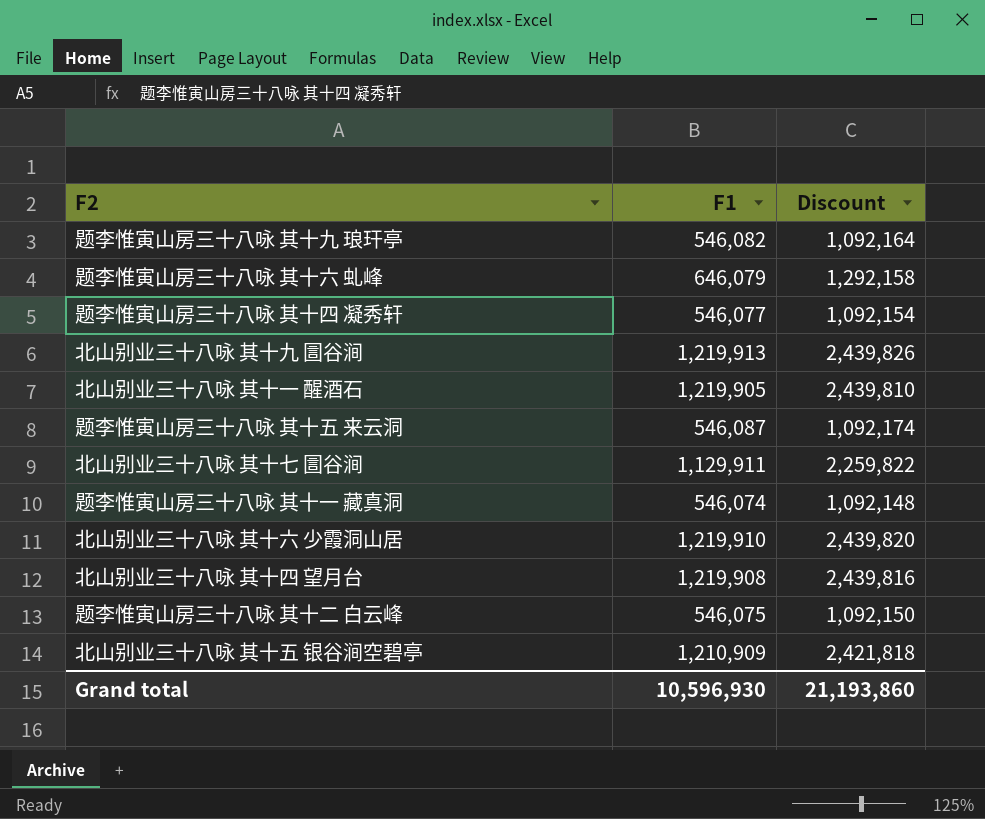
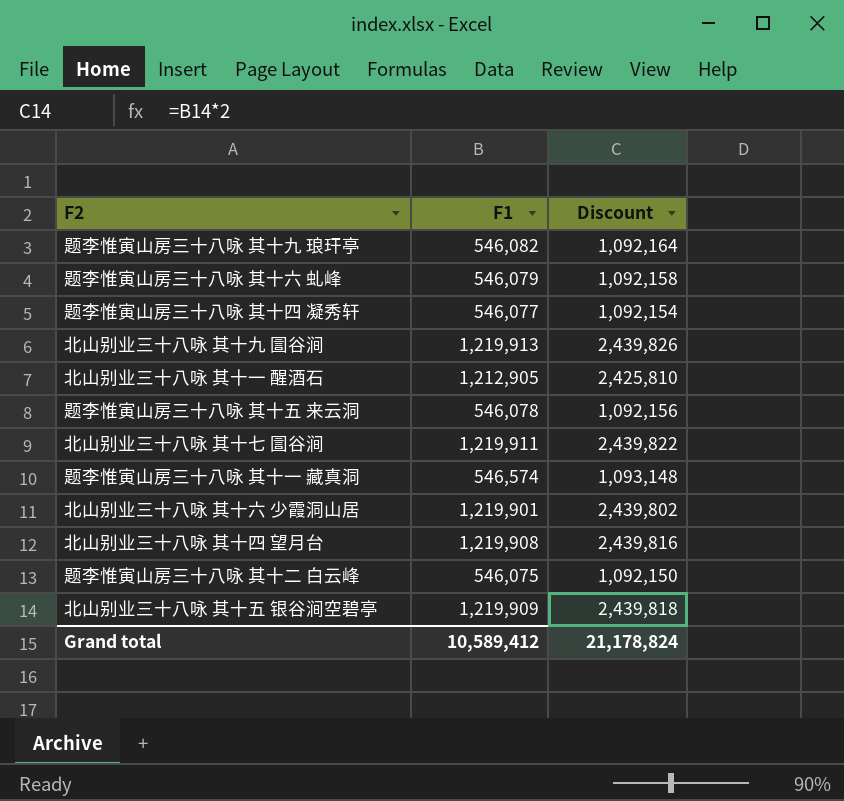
题李惟寅山房三十八咏 其十六 虬峰 | F1: 646,079 -> 546,079
题李惟寅山房三十八咏 其十六 虬峰 | Discount: 1,292,158 -> 1,092,158
北山别业三十八咏 其十一 醒酒石 | F1: 1,219,905 -> 1,212,905
北山别业三十八咏 其十一 醒酒石 | Discount: 2,439,810 -> 2,425,810
题李惟寅山房三十八咏 其十五 来云洞 | F1: 546,087 -> 546,078
题李惟寅山房三十八咏 其十五 来云洞 | Discount: 1,092,174 -> 1,092,156
北山别业三十八咏 其十七 圁谷涧 | F1: 1,129,911 -> 1,219,911
北山别业三十八咏 其十七 圁谷涧 | Discount: 2,259,822 -> 2,439,822
题李惟寅山房三十八咏 其十一 藏真洞 | F1: 546,074 -> 546,574
题李惟寅山房三十八咏 其十一 藏真洞 | Discount: 1,092,148 -> 1,093,148
北山别业三十八咏 其十六 少霞洞山居 | F1: 1,219,910 -> 1,219,901
北山别业三十八咏 其十六 少霞洞山居 | Discount: 2,439,820 -> 2,439,802
北山别业三十八咏 其十五 银谷涧空碧亭 | F1: 1,210,909 -> 1,219,909
北山别业三十八咏 其十五 银谷涧空碧亭 | Discount: 2,421,818 -> 2,439,818
Grand total | F1: 10,596,930 -> 10,589,412
Grand total | Discount: 21,193,860 -> 21,178,824

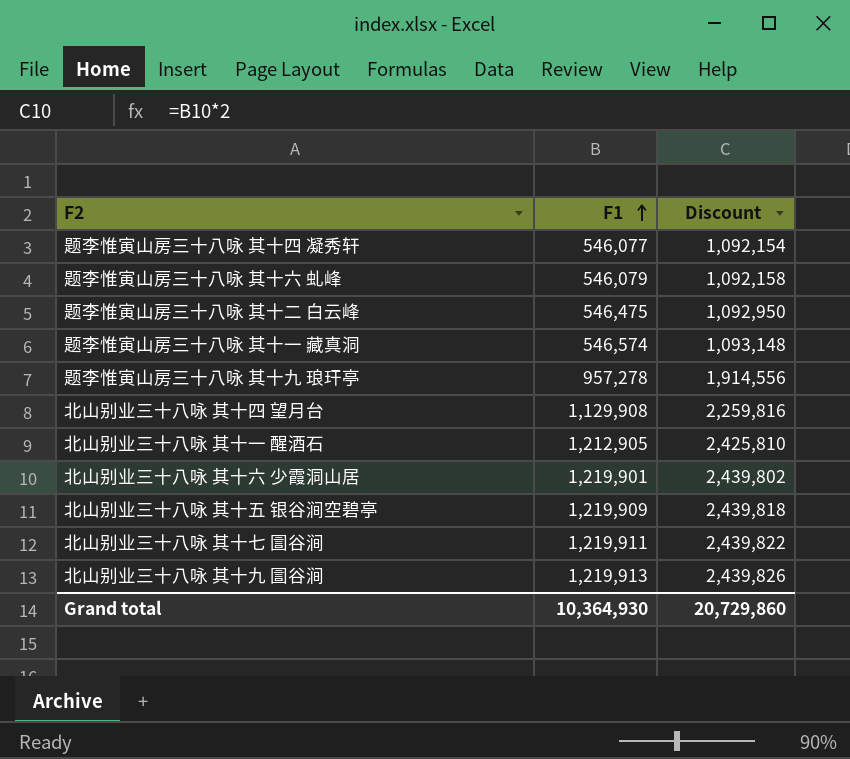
row order: none -> F1 ascending
row 题李惟寅山房三十八咏 其十五 来云洞: 546,078 | 1,092,156 -> none
题李惟寅山房三十八咏 其十二 白云峰 | F1: 546,075 -> 546,475
题李惟寅山房三十八咏 其十二 白云峰 | Discount: 1,092,150 -> 1,092,950
题李惟寅山房三十八咏 其十九 琅玕亭 | F1: 546,082 -> 957,278
题李惟寅山房三十八咏 其十九 琅玕亭 | Discount: 1,092,164 -> 1,914,556
北山别业三十八咏 其十四 望月台 | F1: 1,219,908 -> 1,129,908
北山别业三十八咏 其十四 望月台 | Discount: 2,439,816 -> 2,259,816
Grand total | F1: 10,589,412 -> 10,364,930
Grand total | Discount: 21,178,824 -> 20,729,860

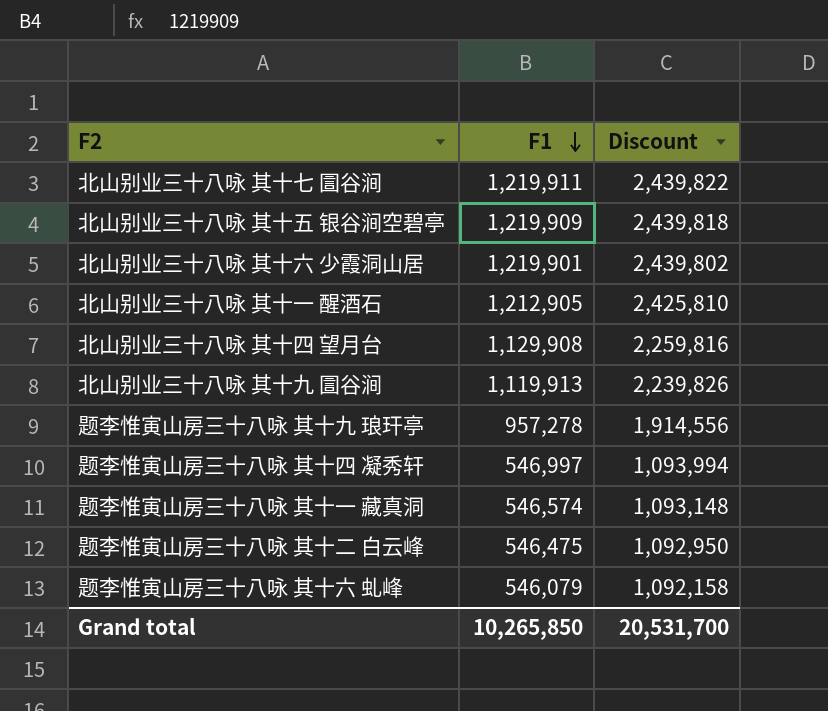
row order: F1 ascending -> F1 descending
北山别业三十八咏 其十九 圁谷涧 | F1: 1,219,913 -> 1,119,913
北山别业三十八咏 其十九 圁谷涧 | Discount: 2,439,826 -> 2,239,826
题李惟寅山房三十八咏 其十四 凝秀轩 | F1: 546,077 -> 546,997
题李惟寅山房三十八咏 其十四 凝秀轩 | Discount: 1,092,154 -> 1,093,994
Grand total | F1: 10,364,930 -> 10,265,850
Grand total | Discount: 20,729,860 -> 20,531,700

